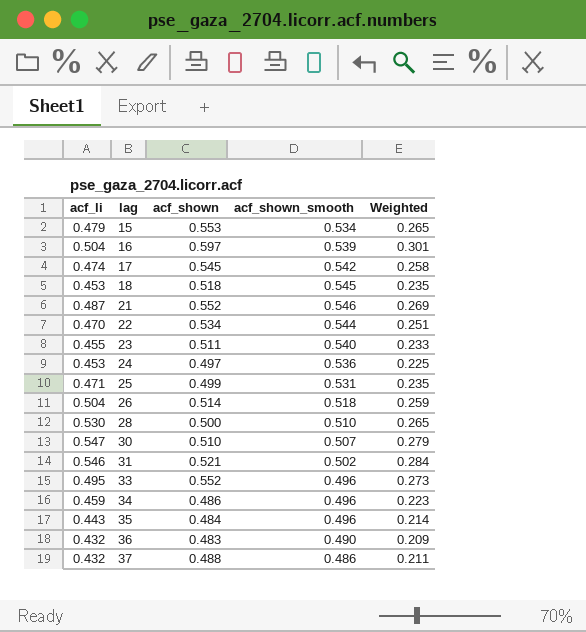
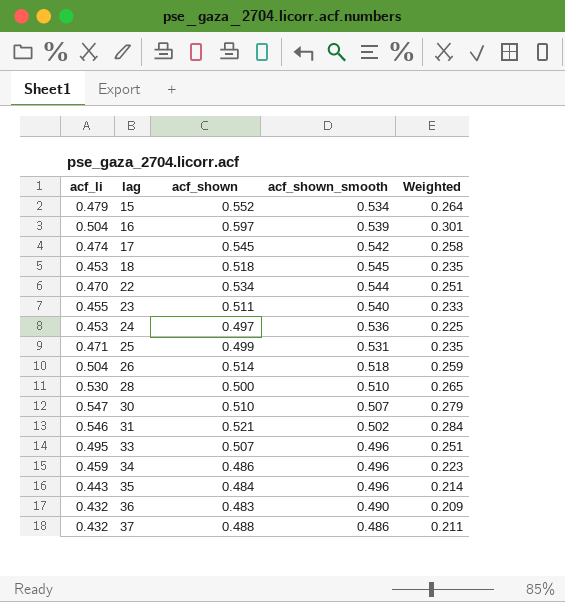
row 21: 0.487 | 0.552 | 0.546 | 0.269 -> none
15 | acf_shown: 0.553 -> 0.552
15 | Weighted: 0.265 -> 0.264
33 | acf_shown: 0.552 -> 0.507
33 | Weighted: 0.273 -> 0.251

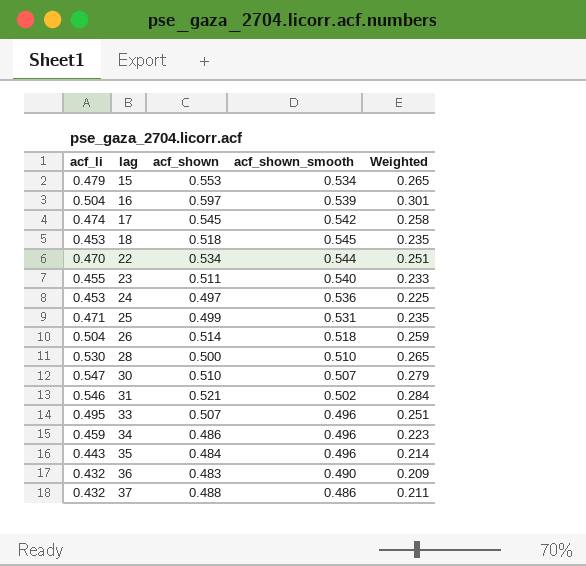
15 | acf_shown: 0.552 -> 0.553
15 | Weighted: 0.264 -> 0.265

